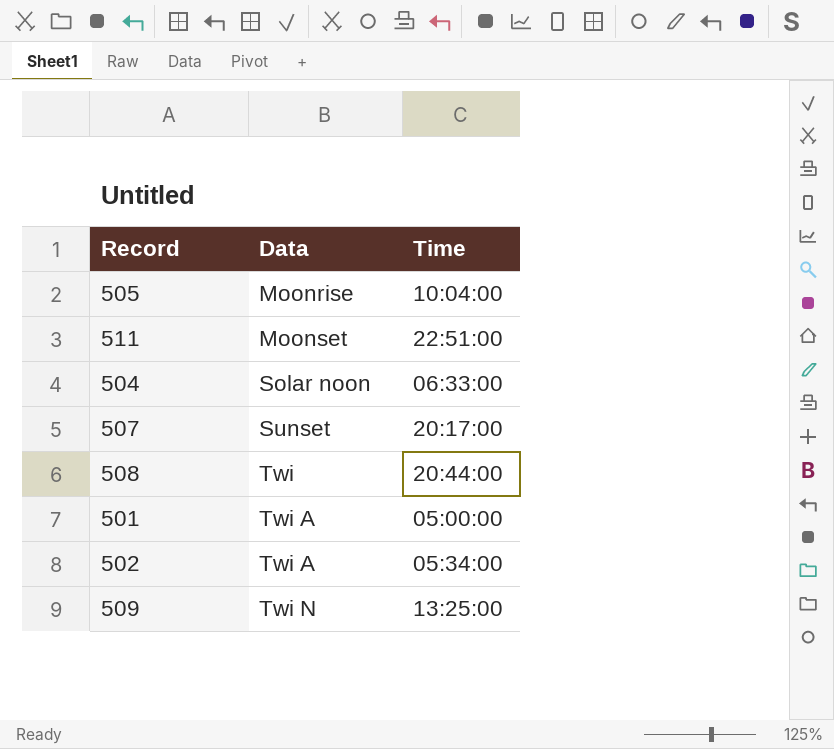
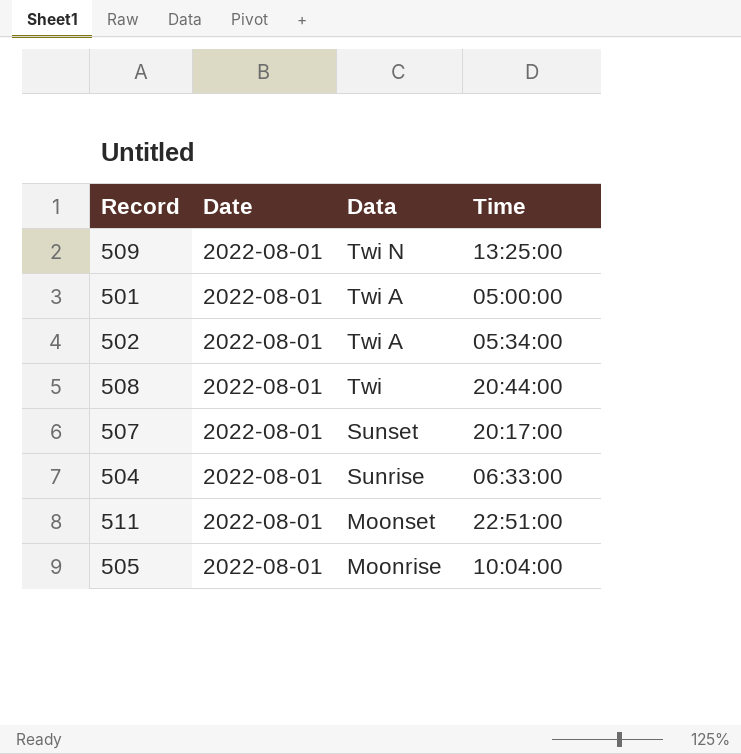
row order: Data ascending -> Data descending
column Date | position: none -> 2
504 | Data: Solar noon -> Sunrise

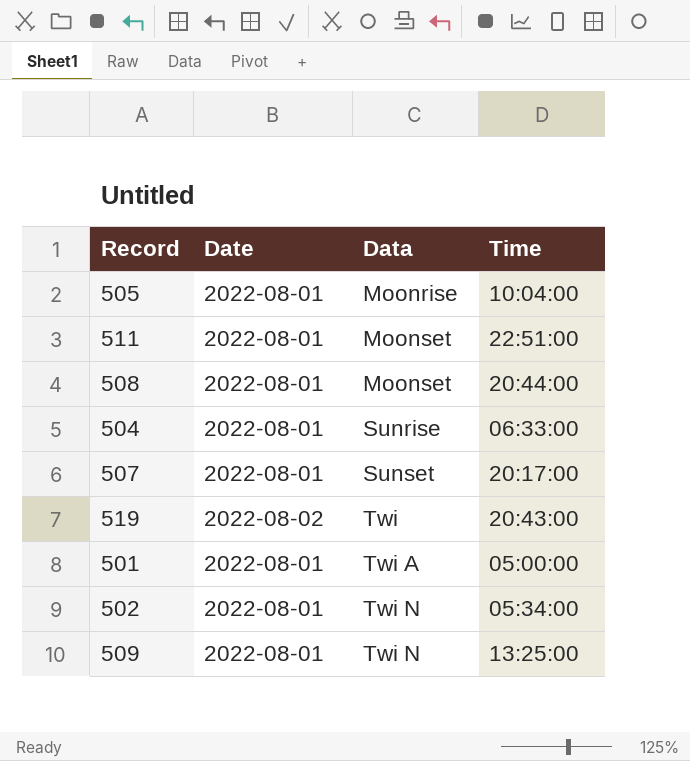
row order: Data descending -> Data ascending
508 | Data: Twi -> Moonset
row 519: none -> 2022-08-02 | Twi | 20:43:00
502 | Data: Twi A -> Twi N

